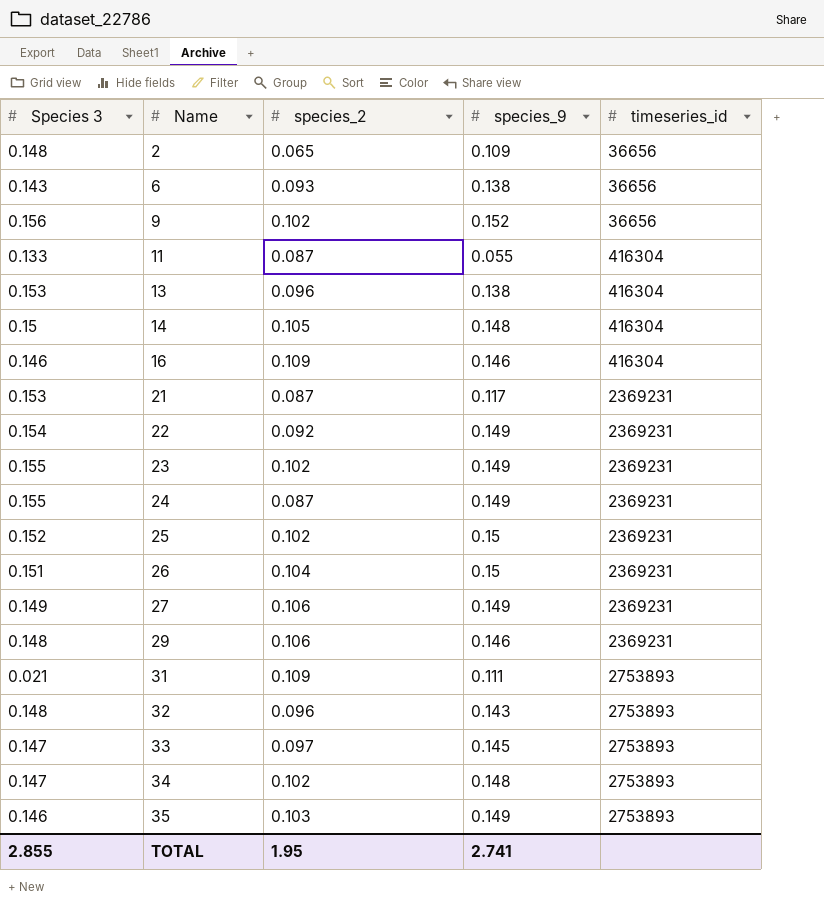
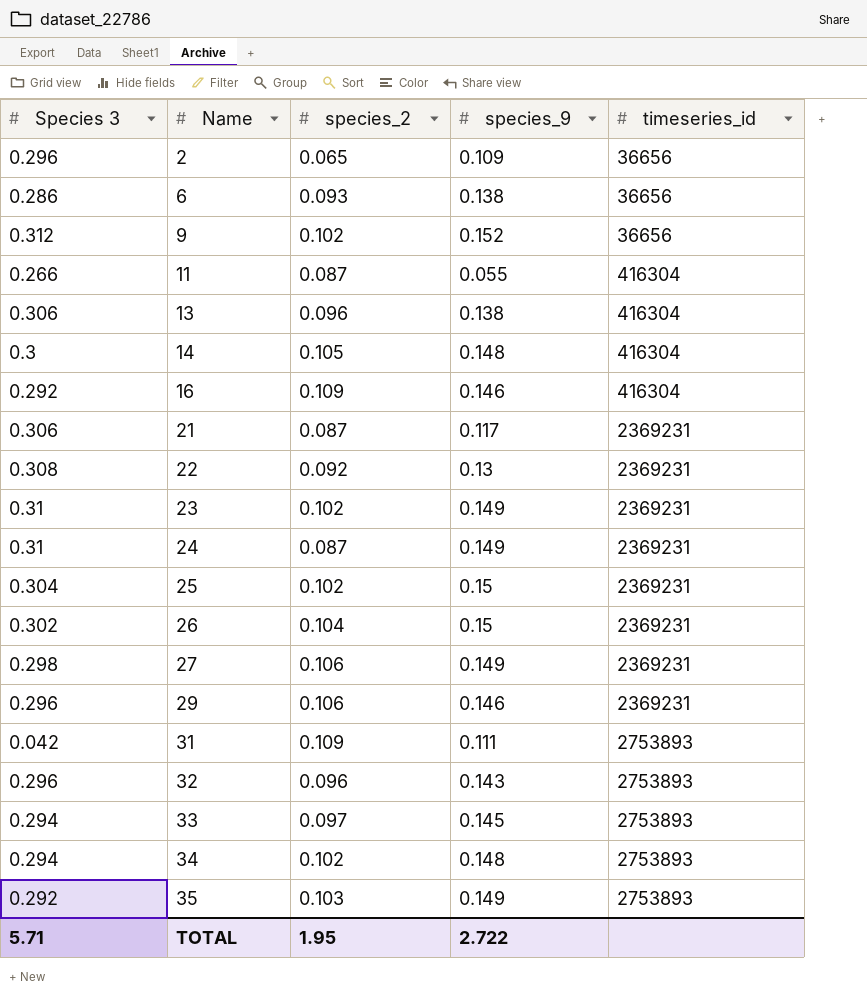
2 | Species 3: 0.148 -> 0.296
6 | Species 3: 0.143 -> 0.286
9 | Species 3: 0.156 -> 0.312
11 | Species 3: 0.133 -> 0.266
13 | Species 3: 0.153 -> 0.306
14 | Species 3: 0.15 -> 0.3
16 | Species 3: 0.146 -> 0.292
21 | Species 3: 0.153 -> 0.306
22 | Species 3: 0.154 -> 0.308
22 | species_9: 0.149 -> 0.13
23 | Species 3: 0.155 -> 0.31
24 | Species 3: 0.155 -> 0.31
25 | Species 3: 0.152 -> 0.304
26 | Species 3: 0.151 -> 0.302
27 | Species 3: 0.149 -> 0.298
29 | Species 3: 0.148 -> 0.296
31 | Species 3: 0.021 -> 0.042
32 | Species 3: 0.148 -> 0.296
33 | Species 3: 0.147 -> 0.294
34 | Species 3: 0.147 -> 0.294
35 | Species 3: 0.146 -> 0.292
TOTAL | Species 3: 2.855 -> 5.71
TOTAL | species_9: 2.741 -> 2.722

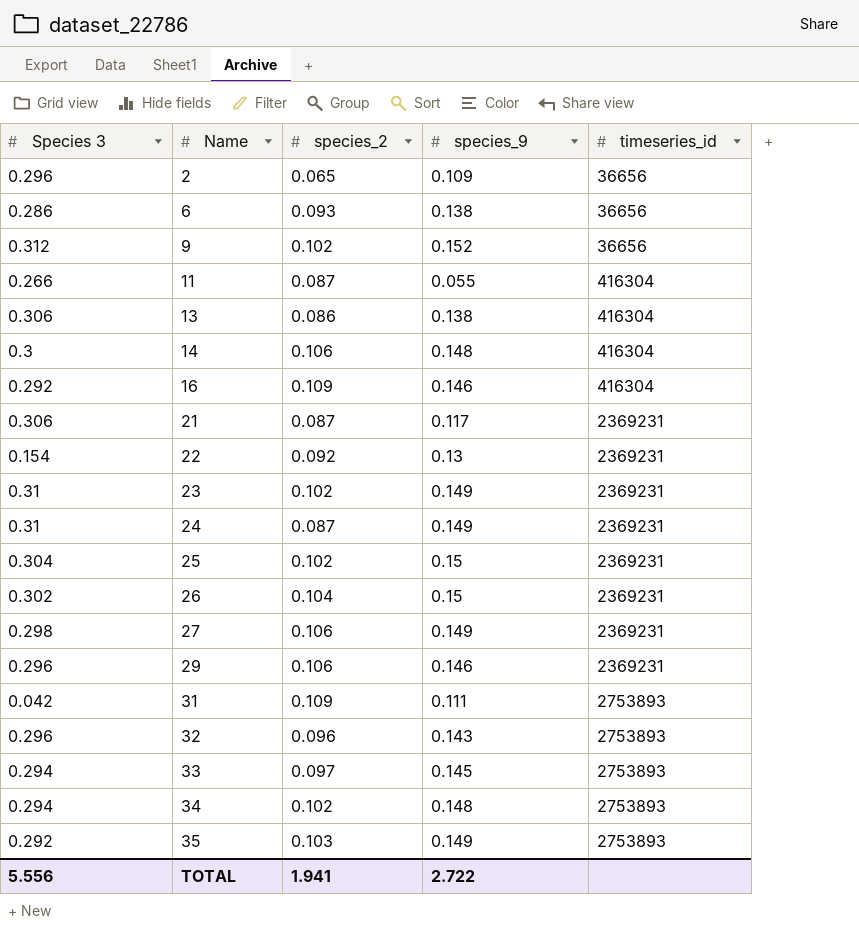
13 | species_2: 0.096 -> 0.086
14 | species_2: 0.105 -> 0.106
22 | Species 3: 0.308 -> 0.154
TOTAL | Species 3: 5.71 -> 5.556
TOTAL | species_2: 1.95 -> 1.941

